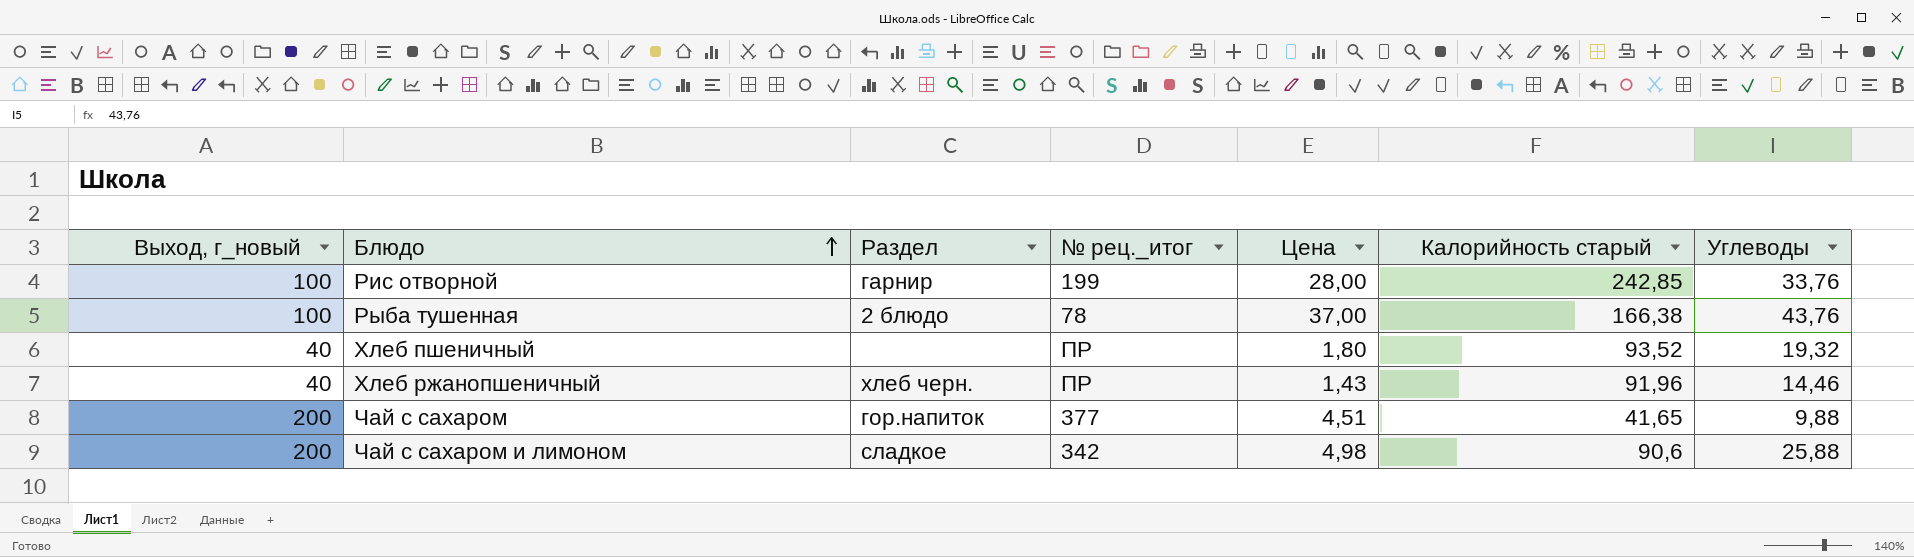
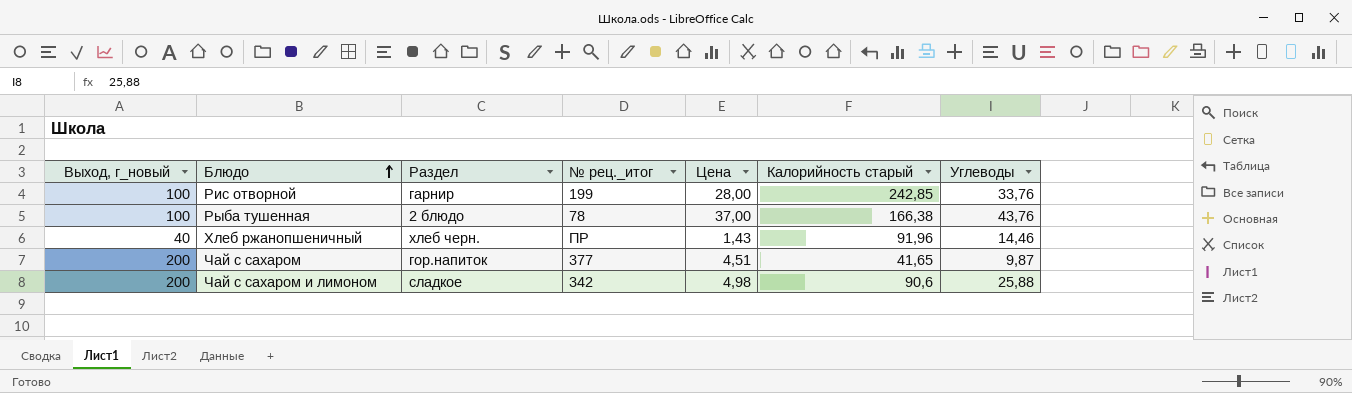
row Хлеб пшеничный: 40 | none | ПР | 1,80 | 93,52 | 19,32 -> none
Чай с сахаром | Углеводы: 9,88 -> 9,87

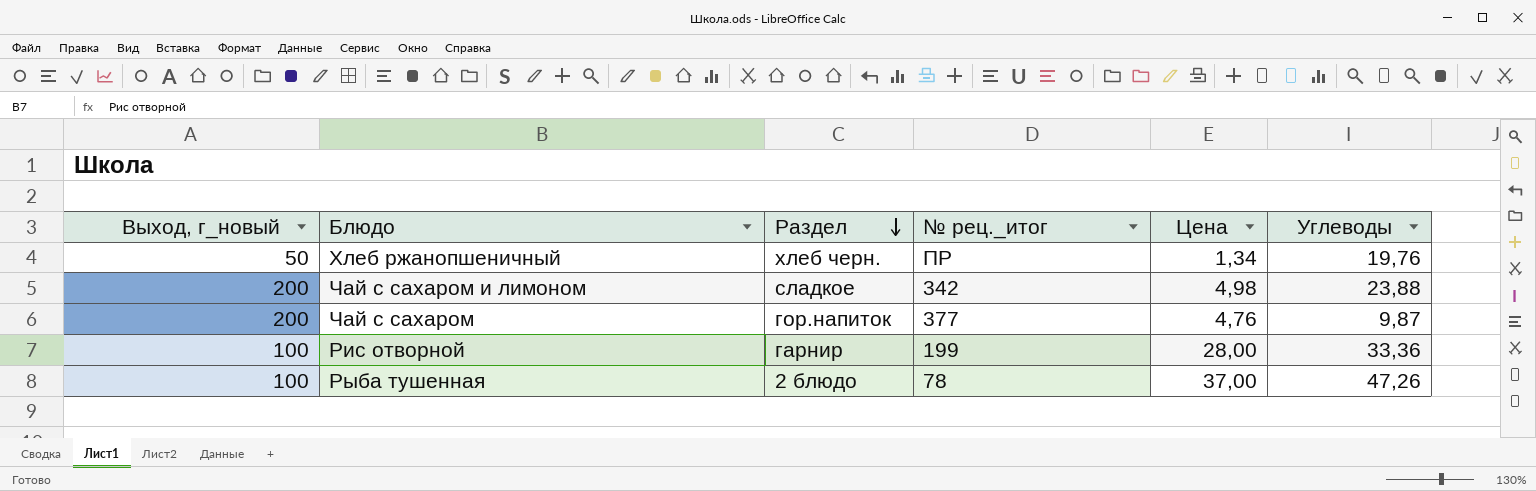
row order: Блюдо ascending -> Раздел descending
column Калорийность старый | position: 6 -> none
Хлеб ржанопшеничный | Выход, г_новый: 40 -> 50
Хлеб ржанопшеничный | Цена: 1,43 -> 1,34
Хлеб ржанопшеничный | Углеводы: 14,46 -> 19,76
Чай с сахаром и лимоном | Углеводы: 25,88 -> 23,88
Чай с сахаром | Цена: 4,51 -> 4,76
Рис отворной | Углеводы: 33,76 -> 33,36
Рыба тушенная | Углеводы: 43,76 -> 47,26

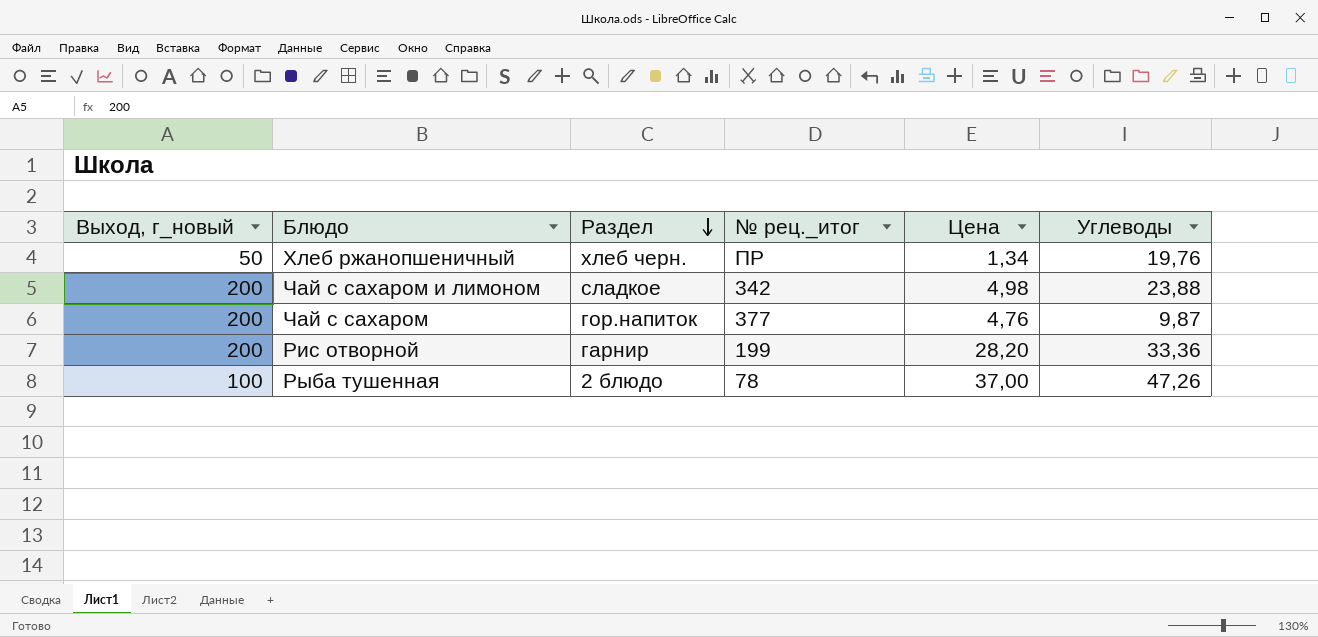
Рис отворной | Выход, г_новый: 100 -> 200
Рис отворной | Цена: 28,00 -> 28,20

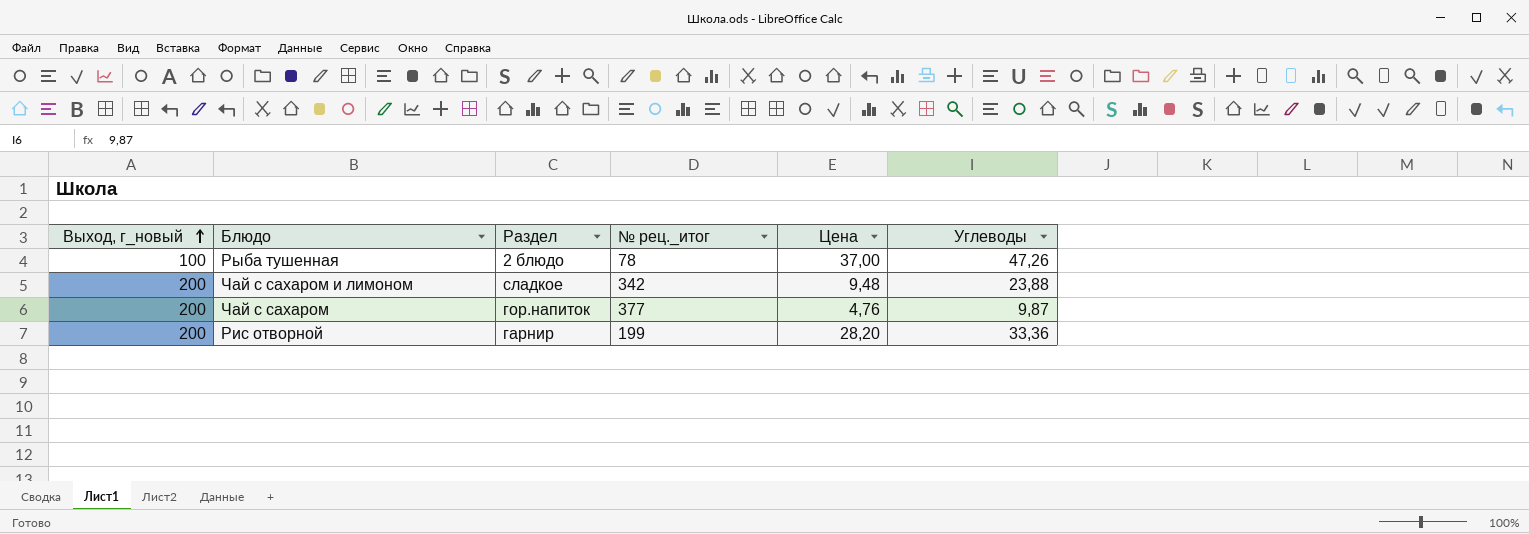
row order: Раздел descending -> Выход, г_новый ascending
row Хлеб ржанопшеничный: 50 | хлеб черн. | ПР | 1,34 | 19,76 -> none
Чай с сахаром и лимоном | Цена: 4,98 -> 9,48

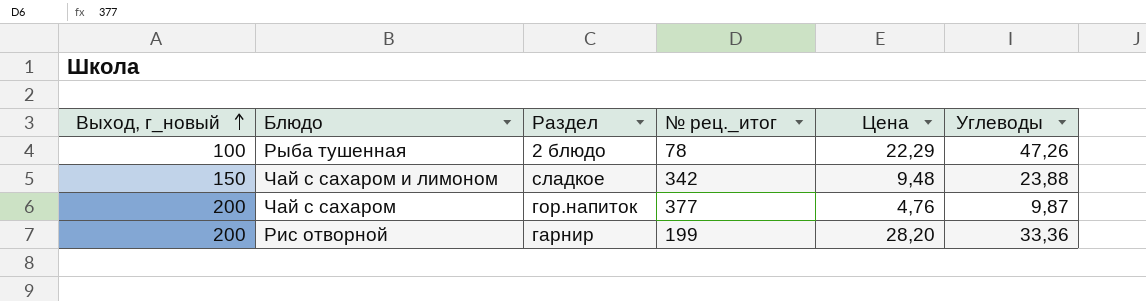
Рыба тушенная | Цена: 37,00 -> 22,29
Чай с сахаром и лимоном | Выход, г_новый: 200 -> 150

